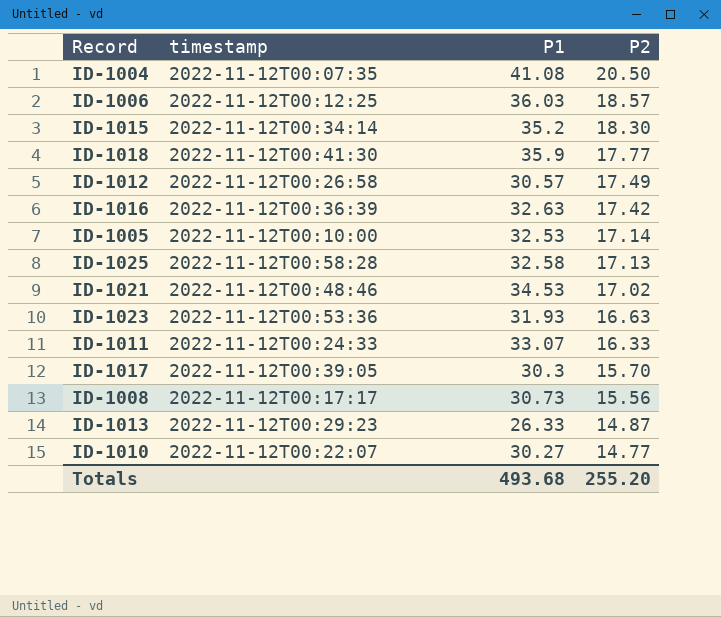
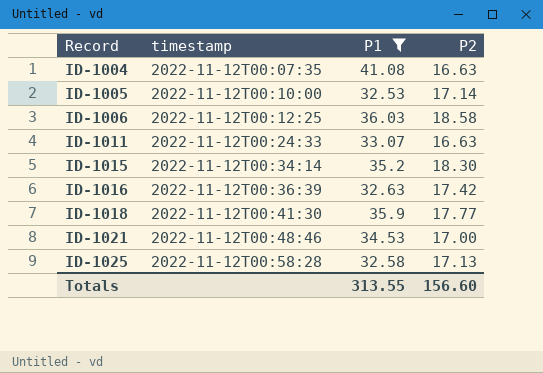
filter: none -> P1 >= 32.53
row order: P2 descending -> Record ascending
ID-1004 | P2: 20.50 -> 16.63
ID-1006 | P2: 18.57 -> 18.58
ID-1011 | P2: 16.33 -> 16.63
ID-1021 | P2: 17.02 -> 17.00
Totals | P1: 493.68 -> 313.55
Totals | P2: 255.20 -> 156.60

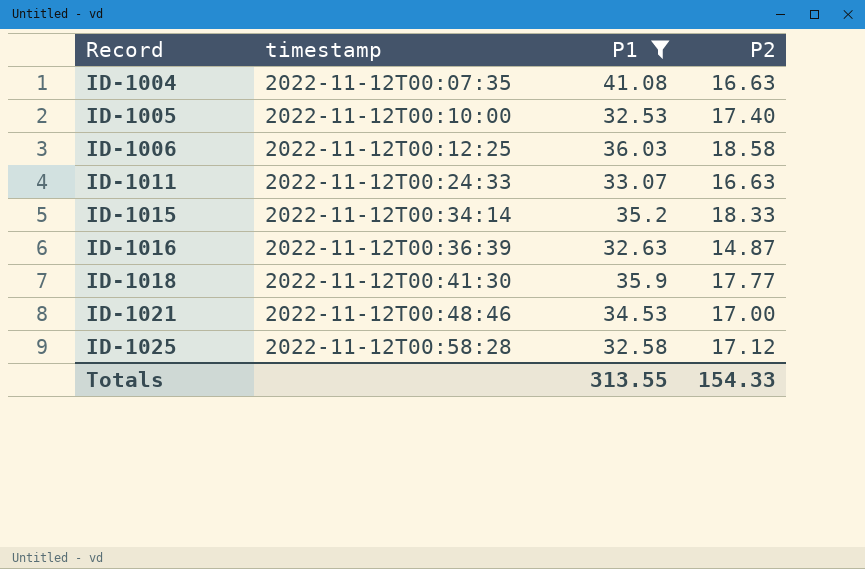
ID-1005 | P2: 17.14 -> 17.40
ID-1015 | P2: 18.30 -> 18.33
ID-1016 | P2: 17.42 -> 14.87
ID-1025 | P2: 17.13 -> 17.12
Totals | P2: 156.60 -> 154.33

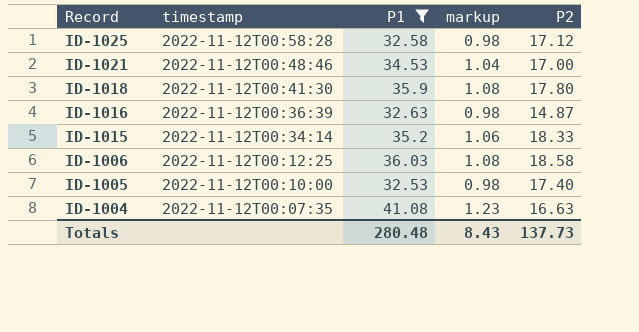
row order: Record ascending -> Record descending
column markup | formula: none -> [P1] * 0.03
row ID-1011: 2022-11-12T00:24:33 | 33.07 | 16.63 -> none
ID-1018 | P2: 17.77 -> 17.80
Totals | P1: 313.55 -> 280.48
Totals | P2: 154.33 -> 137.73

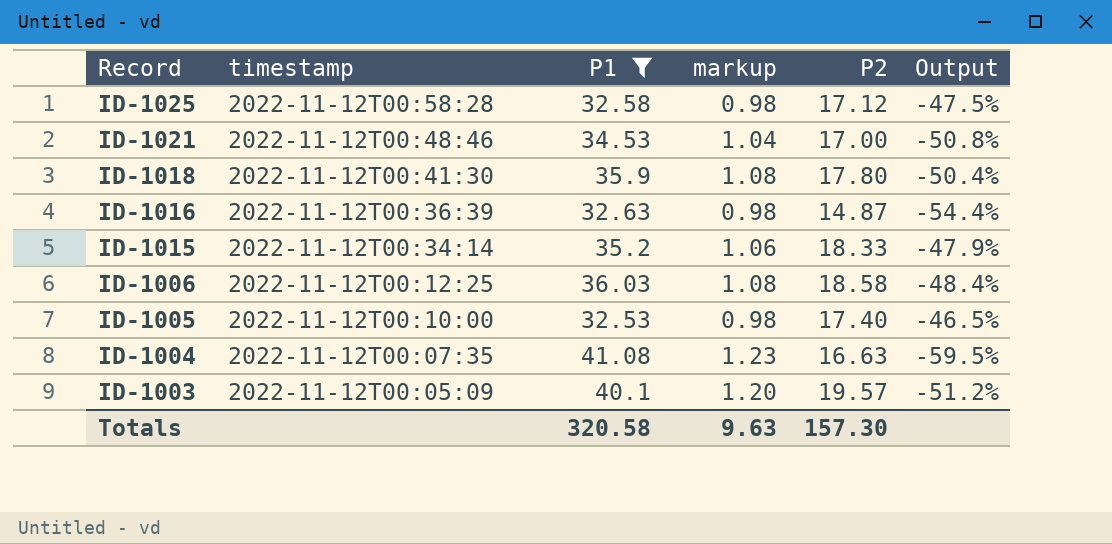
column Output | formula: none -> ([P2] - [P1]) / [P1]
row ID-1003: none -> 2022-11-12T00:05:09 | 40.1 | 1.20 | 19.57 | -51.2%
Totals | P1: 280.48 -> 320.58
Totals | markup: 8.43 -> 9.63
Totals | P2: 137.73 -> 157.30

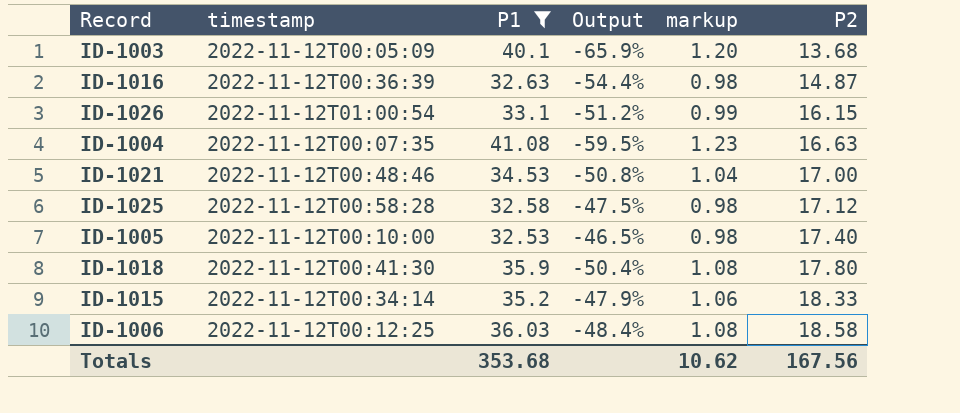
row order: Record descending -> P2 ascending
column Output | position: 6 -> 4
ID-1003 | Output: -51.2% -> -65.9%
ID-1003 | P2: 19.57 -> 13.68
row ID-1026: none -> 2022-11-12T01:00:54 | 33.1 | -51.2% | 0.99 | 16.15
Totals | P1: 320.58 -> 353.68
Totals | markup: 9.63 -> 10.62
Totals | P2: 157.30 -> 167.56

